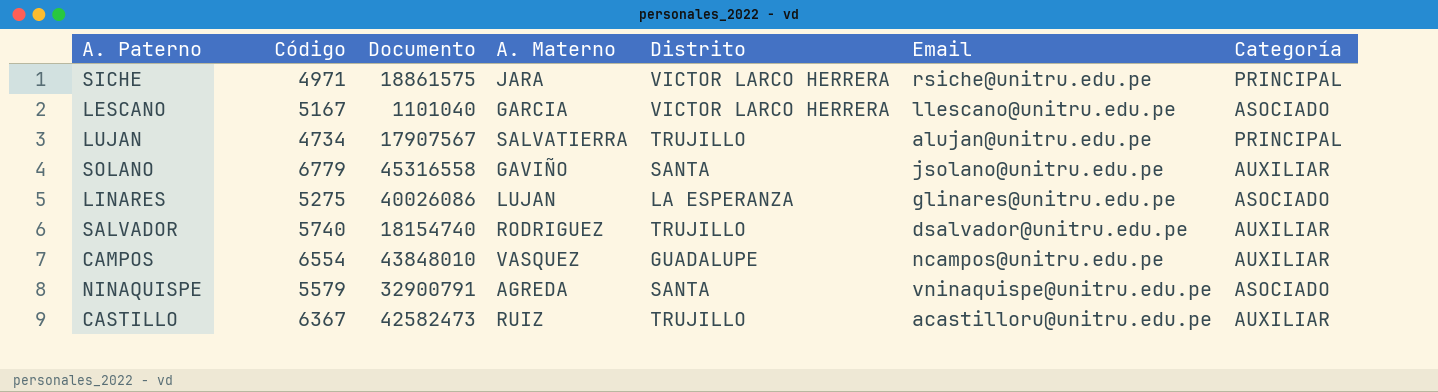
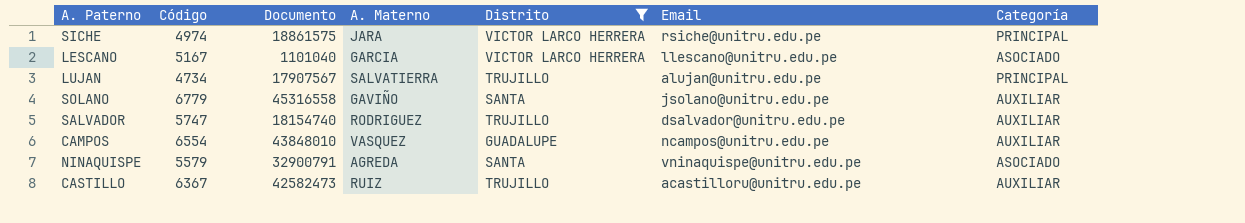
filter: none -> Distrito != LA ESPERANZA
SICHE | Código: 4971 -> 4974
SALVADOR | Código: 5740 -> 5747

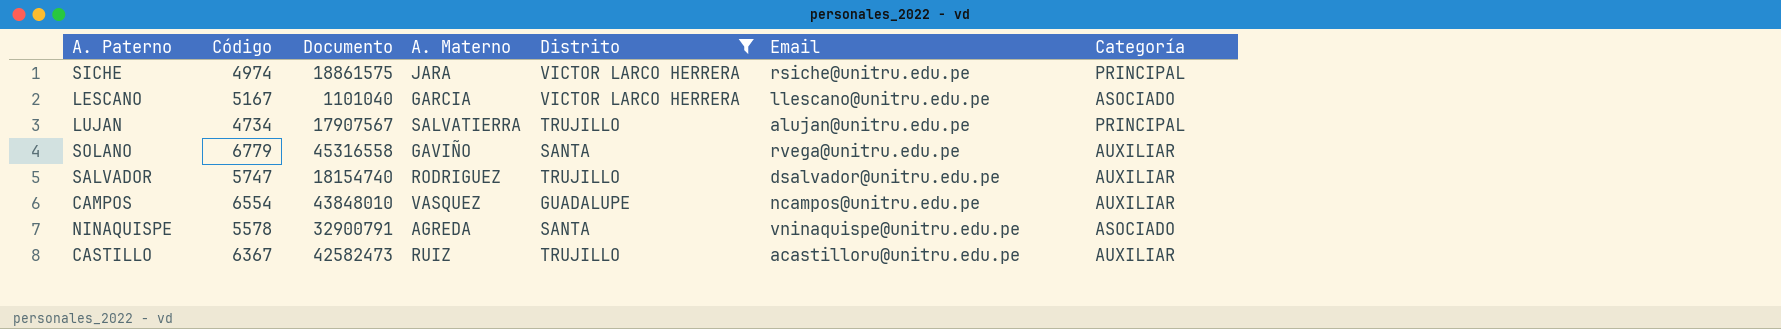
SOLANO | Email: jsolano@unitru.edu.pe -> rvega@unitru.edu.pe
NINAQUISPE | Código: 5579 -> 5578

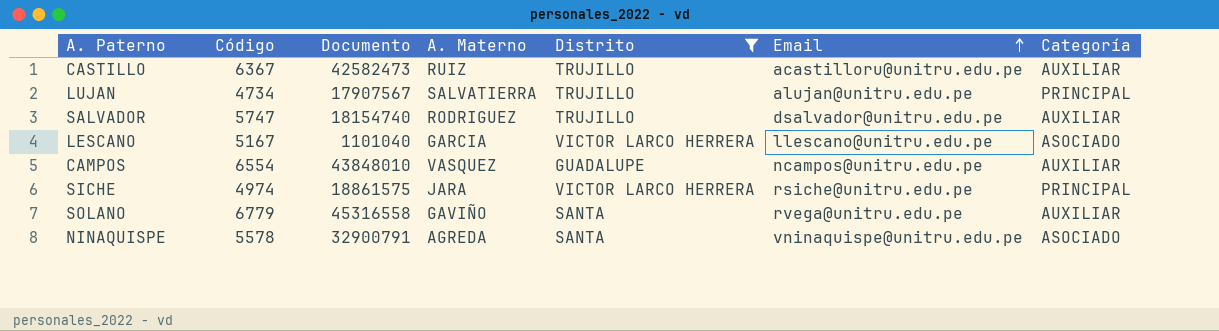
row order: none -> Email ascending

